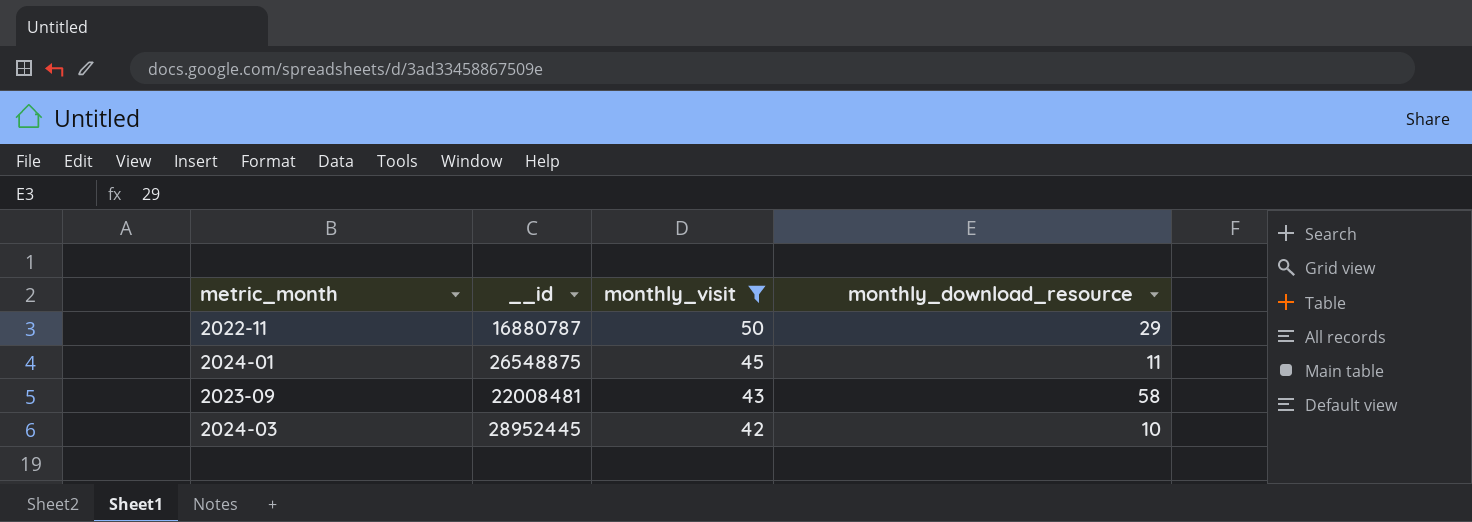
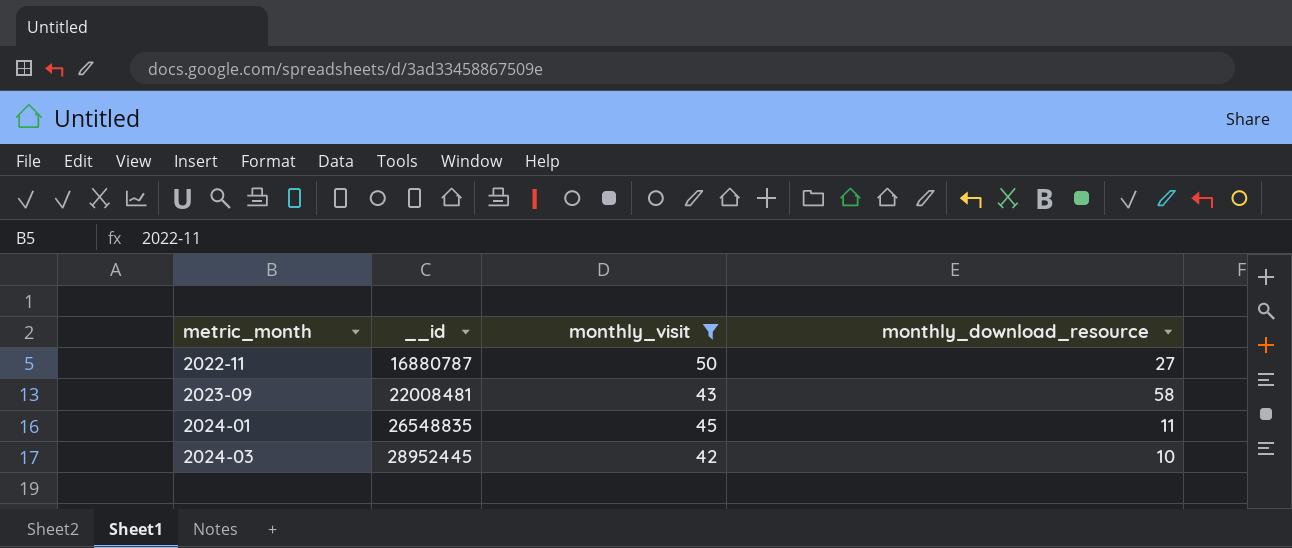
row order: monthly_visit descending -> metric_month ascending
2022-11 | monthly_download_resource: 29 -> 27
2024-01 | __id: 26548875 -> 26548835

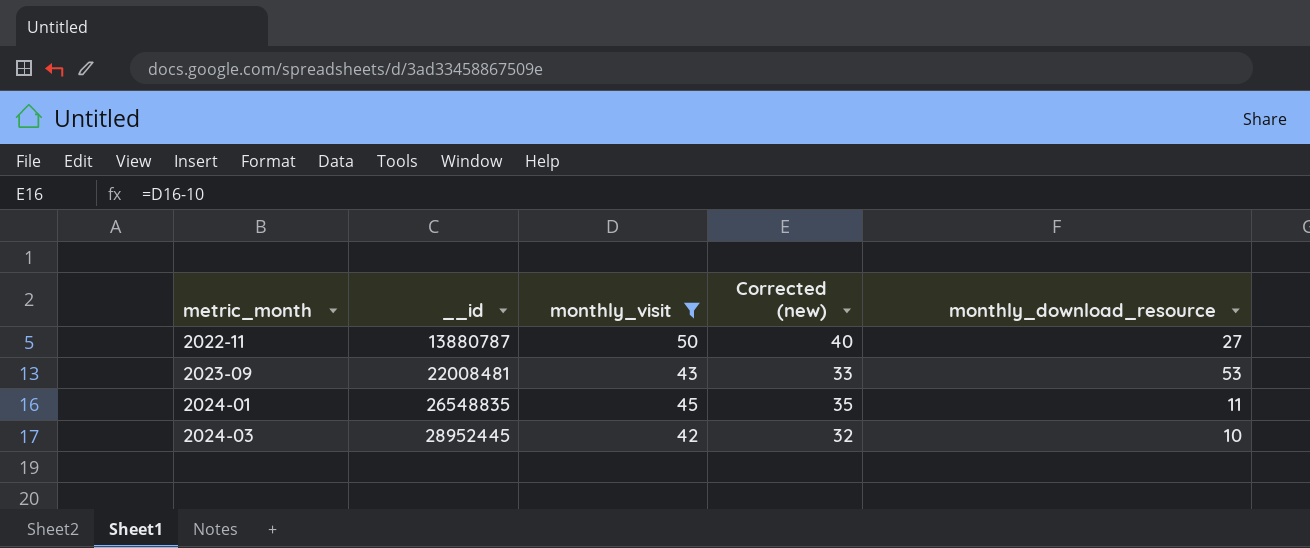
column Corrected (new) | formula: none -> [monthly_visit] - 10
2022-11 | __id: 16880787 -> 13880787
2023-09 | monthly_download_resource: 58 -> 53

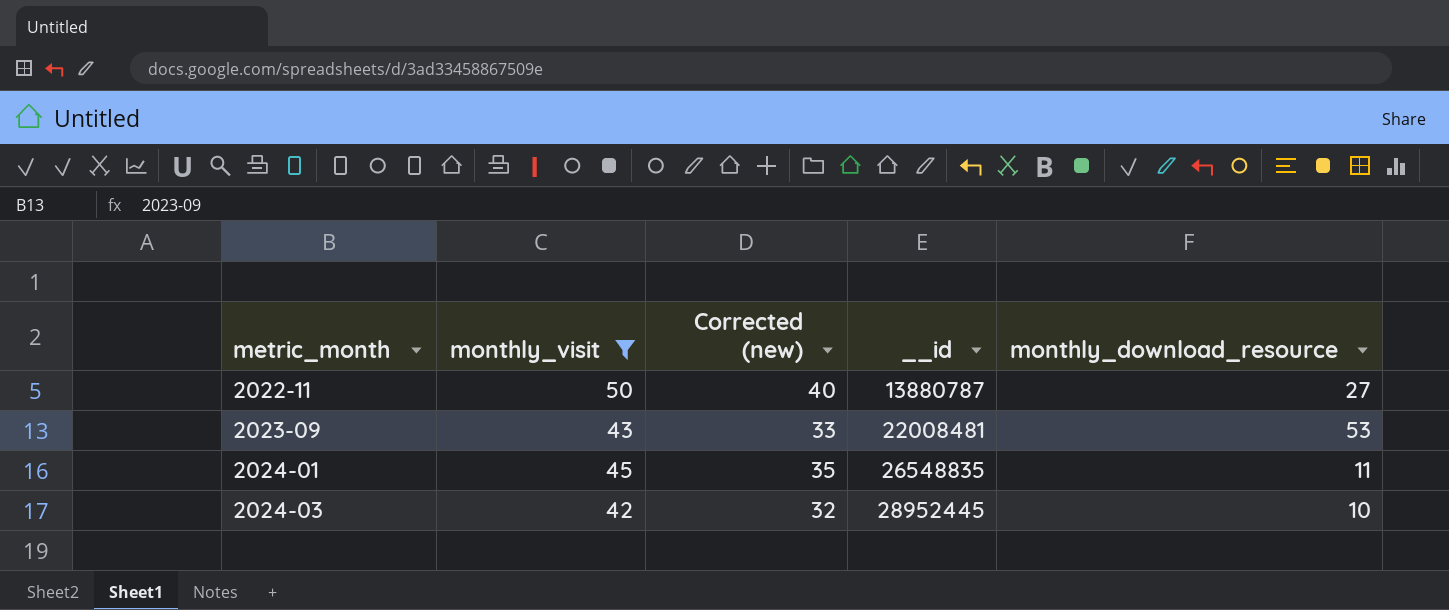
column __id | position: 2 -> 4

